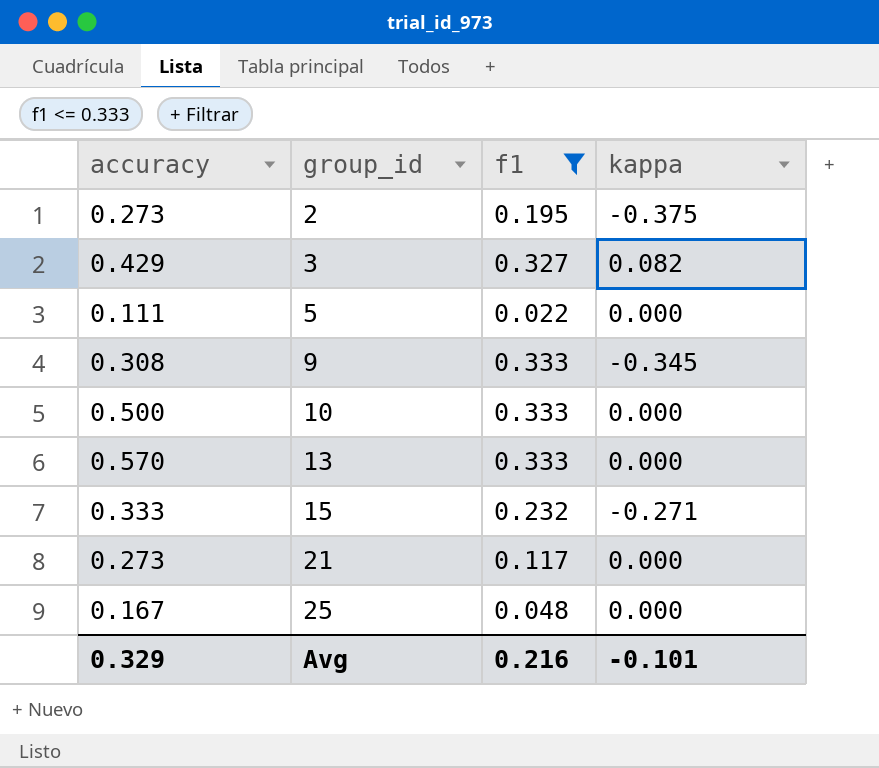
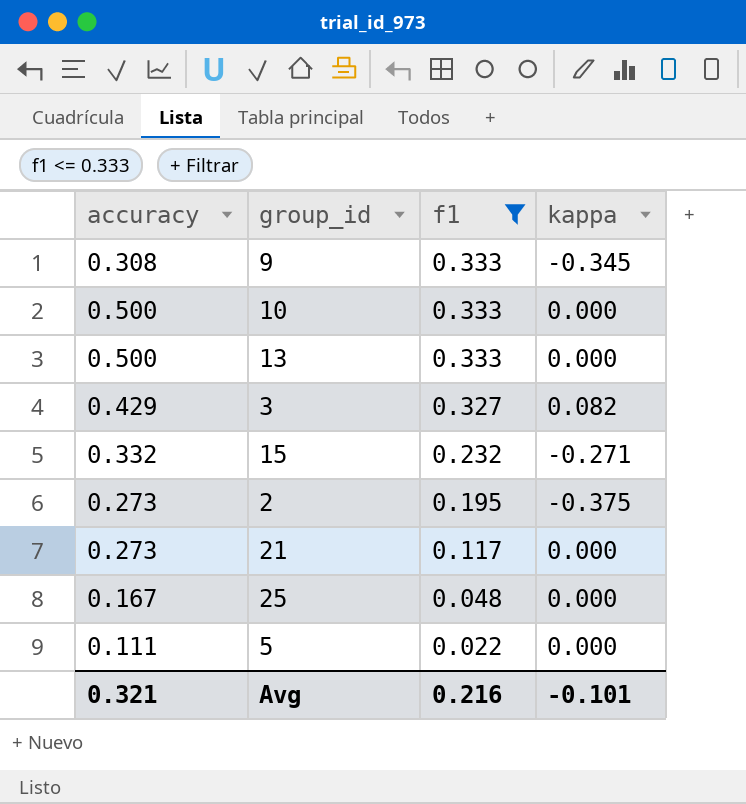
row order: group_id ascending -> f1 descending
13 | accuracy: 0.570 -> 0.500
15 | accuracy: 0.333 -> 0.332
Avg | accuracy: 0.329 -> 0.321

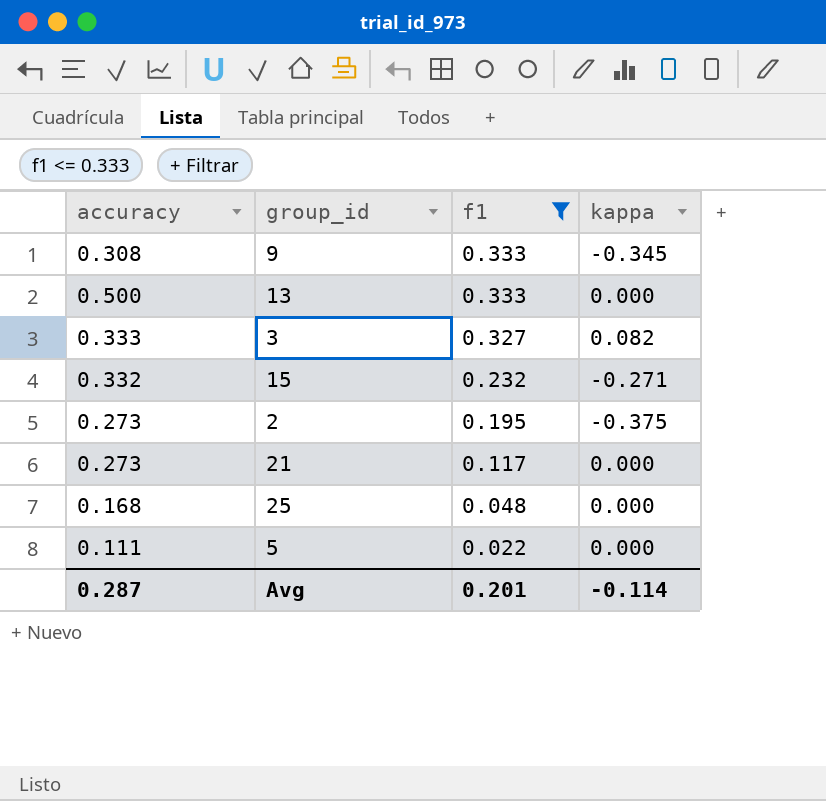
row 10: 0.500 | 0.333 | 0.000 -> none
3 | accuracy: 0.429 -> 0.333
25 | accuracy: 0.167 -> 0.168
Avg | accuracy: 0.321 -> 0.287
Avg | f1: 0.216 -> 0.201
Avg | kappa: -0.101 -> -0.114

